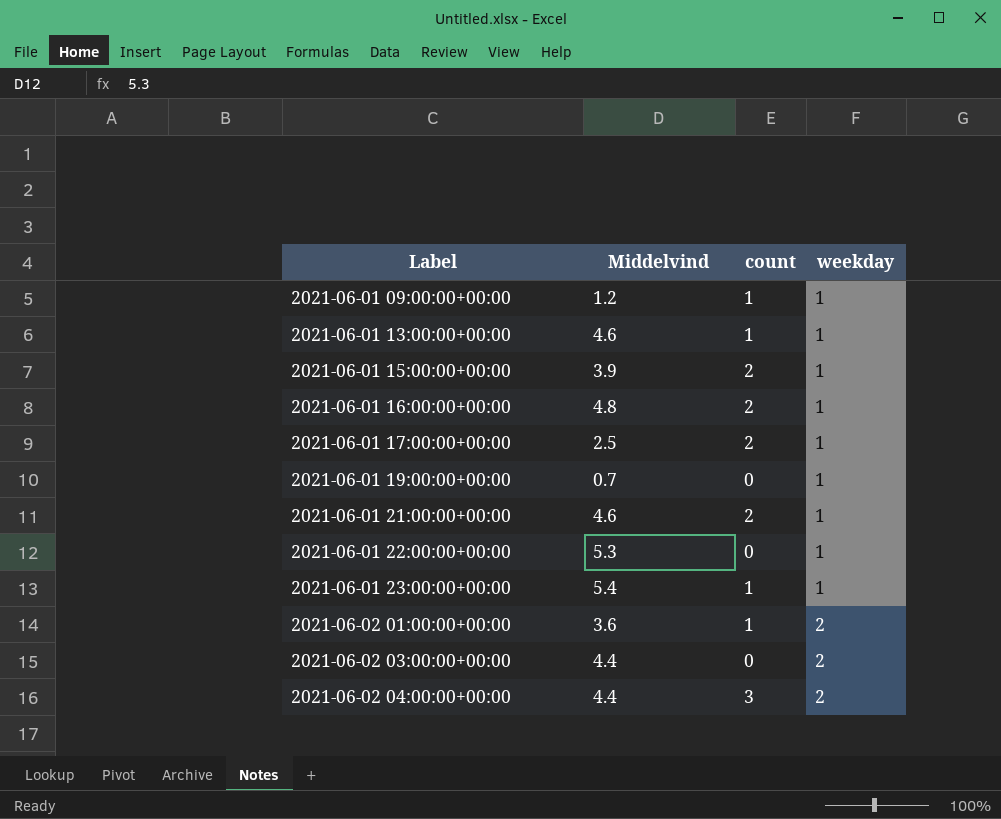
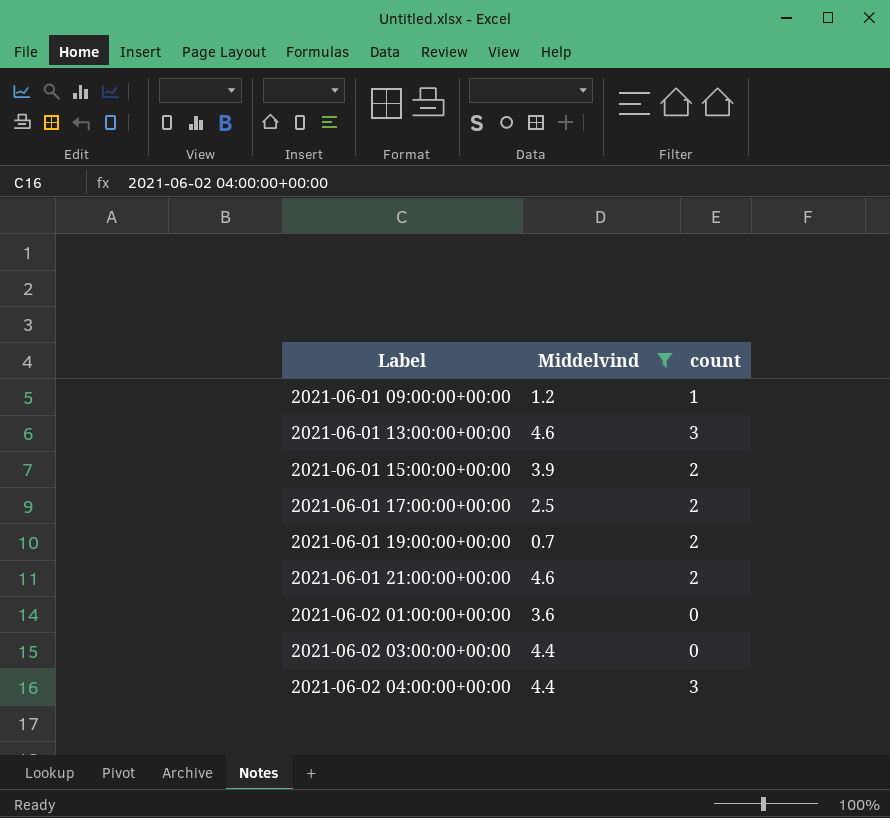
filter: none -> Middelvind <= 4.6
column weekday | position: 4 -> none
2021-06-01 13:00:00+00:00 | count: 1 -> 3
2021-06-01 19:00:00+00:00 | count: 0 -> 2
2021-06-02 01:00:00+00:00 | count: 1 -> 0

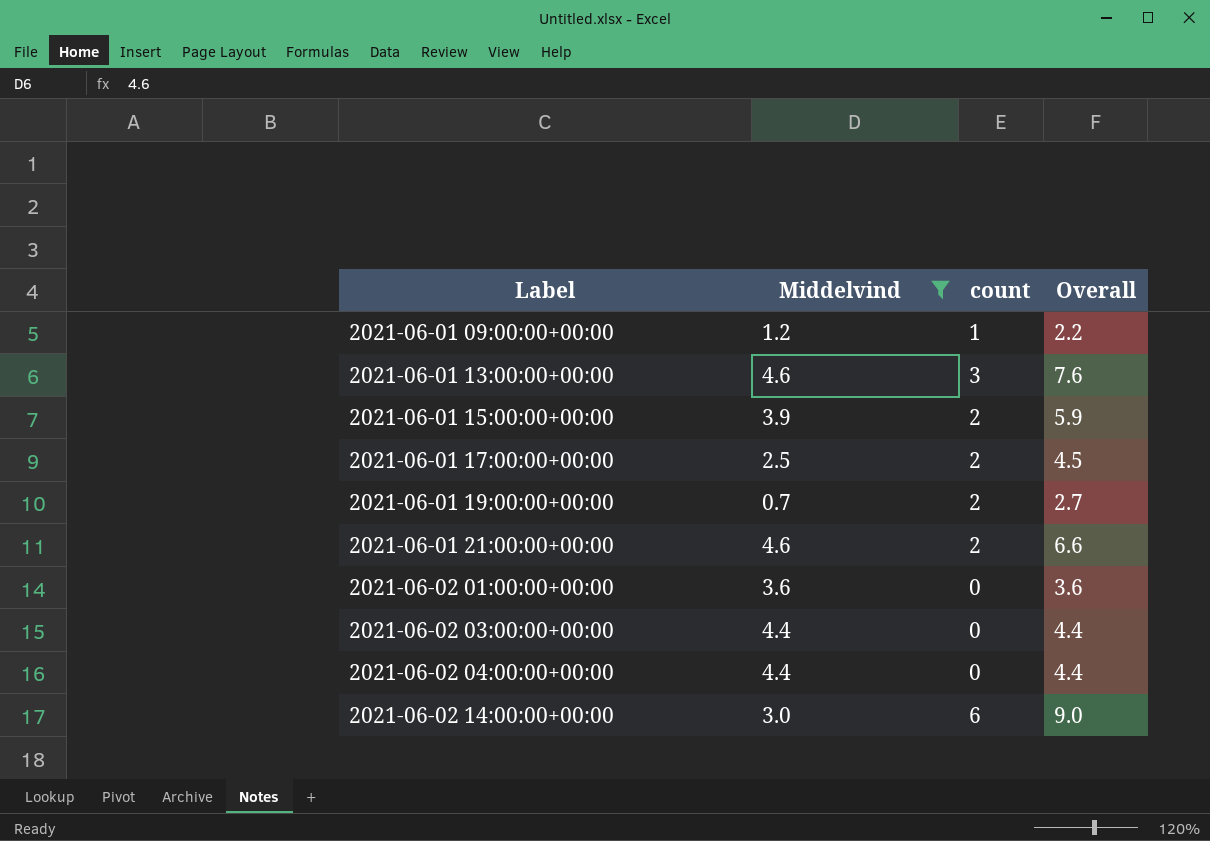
column Overall | formula: none -> [Middelvind] + [count]
2021-06-02 04:00:00+00:00 | count: 3 -> 0
row 2021-06-02 14:00:00+00:00: none -> 3.0 | 6 | 9.0

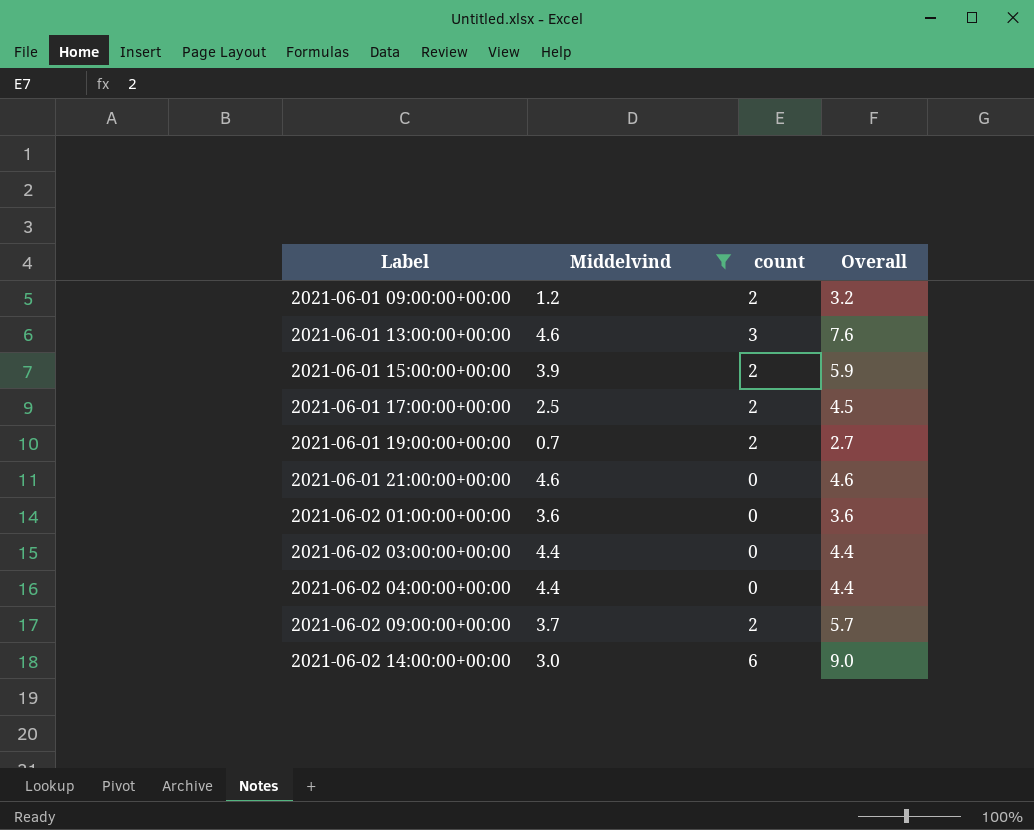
2021-06-01 09:00:00+00:00 | count: 1 -> 2
2021-06-01 09:00:00+00:00 | Overall: 2.2 -> 3.2
2021-06-01 21:00:00+00:00 | count: 2 -> 0
2021-06-01 21:00:00+00:00 | Overall: 6.6 -> 4.6
row 2021-06-02 09:00:00+00:00: none -> 3.7 | 2 | 5.7

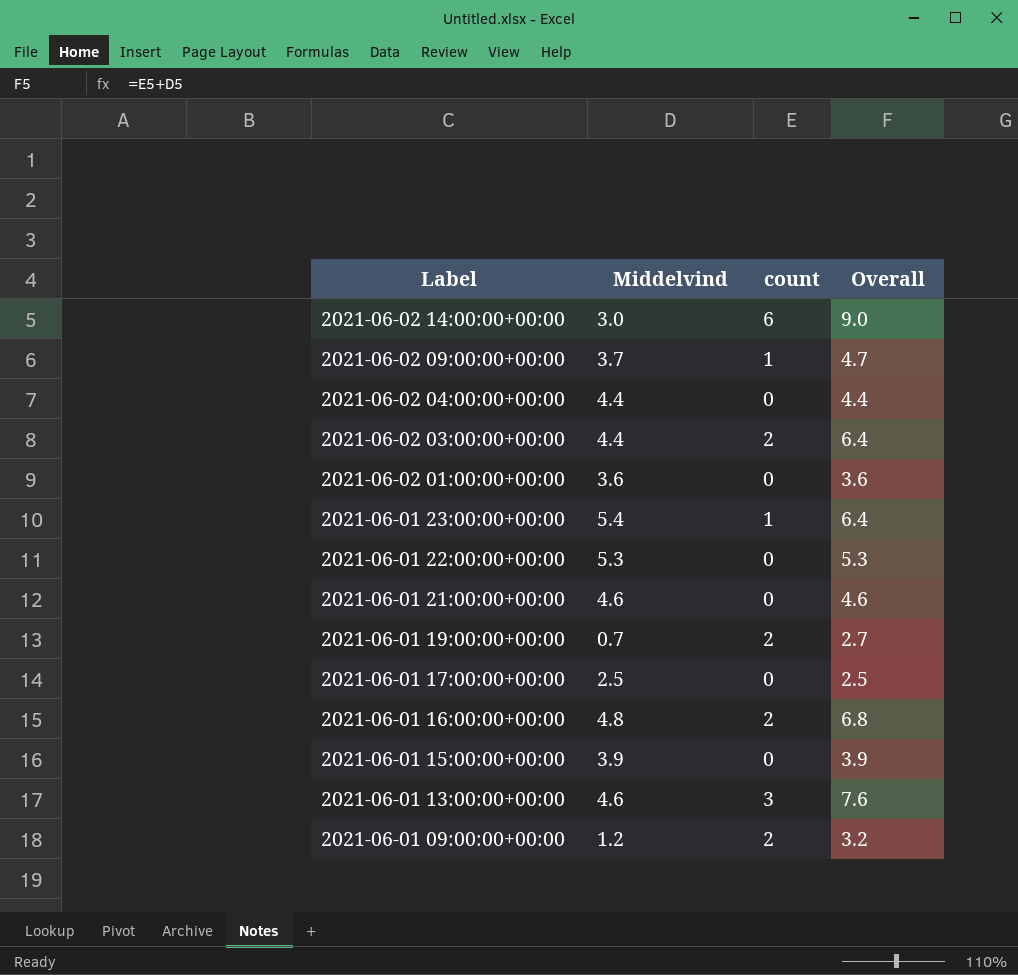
filter: Middelvind <= 4.6 -> none
row order: Label ascending -> Label descending
2021-06-02 09:00:00+00:00 | count: 2 -> 1
2021-06-02 09:00:00+00:00 | Overall: 5.7 -> 4.7
2021-06-02 03:00:00+00:00 | count: 0 -> 2
2021-06-02 03:00:00+00:00 | Overall: 4.4 -> 6.4
2021-06-01 17:00:00+00:00 | count: 2 -> 0
2021-06-01 17:00:00+00:00 | Overall: 4.5 -> 2.5
2021-06-01 15:00:00+00:00 | count: 2 -> 0
2021-06-01 15:00:00+00:00 | Overall: 5.9 -> 3.9

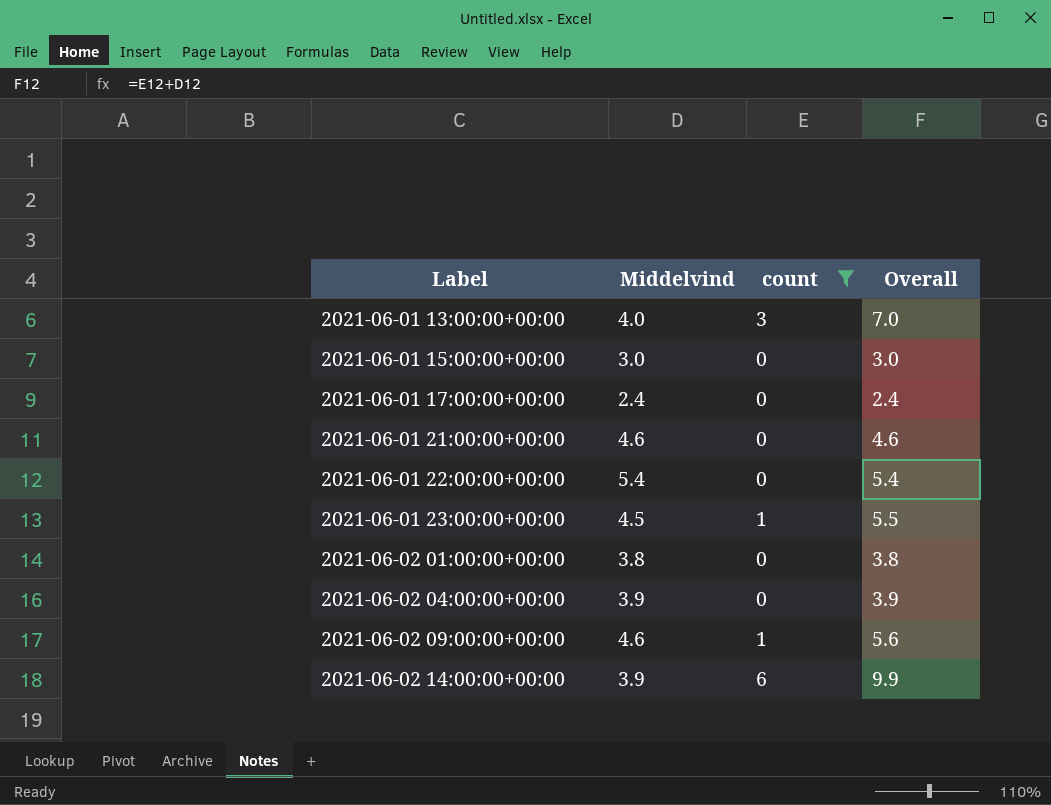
filter: none -> count != 2
row order: Label descending -> Label ascending
2021-06-01 13:00:00+00:00 | Middelvind: 4.6 -> 4.0
2021-06-01 13:00:00+00:00 | Overall: 7.6 -> 7.0
2021-06-01 15:00:00+00:00 | Middelvind: 3.9 -> 3.0
2021-06-01 15:00:00+00:00 | Overall: 3.9 -> 3.0
2021-06-01 17:00:00+00:00 | Middelvind: 2.5 -> 2.4
2021-06-01 17:00:00+00:00 | Overall: 2.5 -> 2.4
2021-06-01 22:00:00+00:00 | Middelvind: 5.3 -> 5.4
2021-06-01 22:00:00+00:00 | Overall: 5.3 -> 5.4
2021-06-01 23:00:00+00:00 | Middelvind: 5.4 -> 4.5
2021-06-01 23:00:00+00:00 | Overall: 6.4 -> 5.5
2021-06-02 01:00:00+00:00 | Middelvind: 3.6 -> 3.8
2021-06-02 01:00:00+00:00 | Overall: 3.6 -> 3.8
2021-06-02 04:00:00+00:00 | Middelvind: 4.4 -> 3.9
2021-06-02 04:00:00+00:00 | Overall: 4.4 -> 3.9
2021-06-02 09:00:00+00:00 | Middelvind: 3.7 -> 4.6
2021-06-02 09:00:00+00:00 | Overall: 4.7 -> 5.6
2021-06-02 14:00:00+00:00 | Middelvind: 3.0 -> 3.9
2021-06-02 14:00:00+00:00 | Overall: 9.0 -> 9.9

